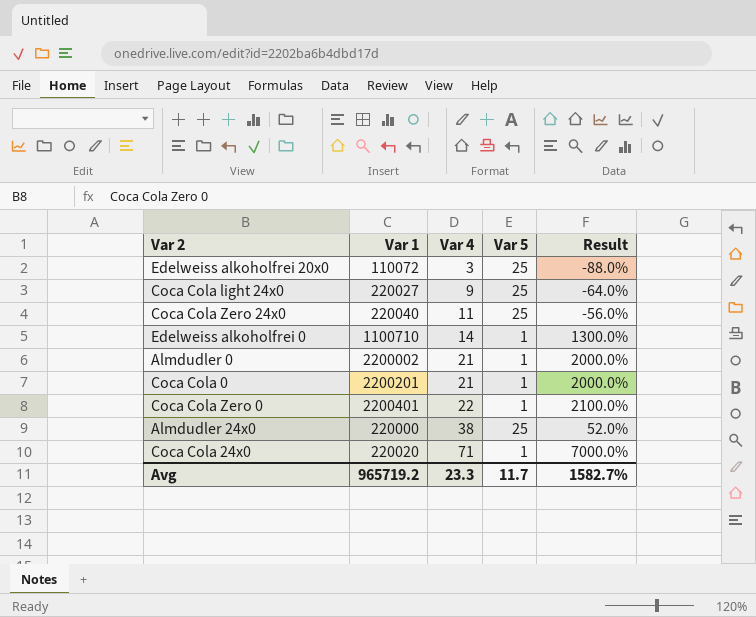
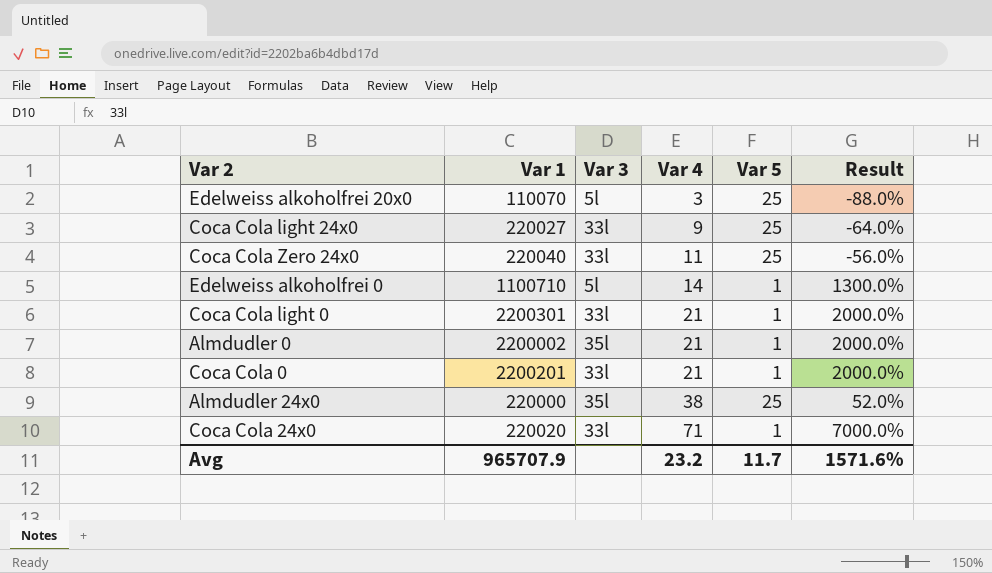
column Var 3 | position: none -> 3
row Coca Cola Zero 0: 2200401 | 22 | 1 | 2100.0% -> none
Edelweiss alkoholfrei 20x0 | Var 1: 110072 -> 110070
row Coca Cola light 0: none -> 2200301 | 33l | 21 | 1 | 2000.0%
Avg | Var 1: 965719.2 -> 965707.9
Avg | Var 4: 23.3 -> 23.2
Avg | Result: 1582.7% -> 1571.6%

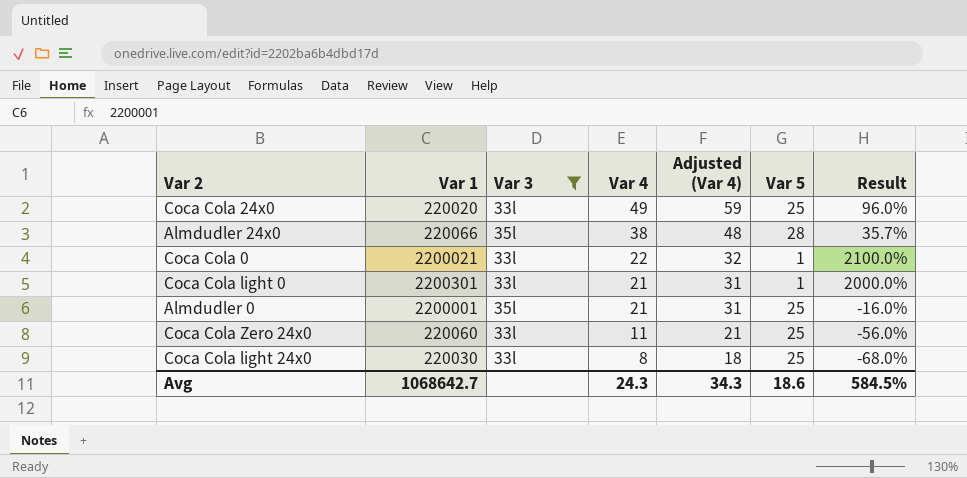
filter: none -> Var 3 != 5l
row order: Var 4 ascending -> Var 4 descending
column Adjusted (Var 4) | formula: none -> [Var 4] + 10
Coca Cola 24x0 | Var 4: 71 -> 49
Coca Cola 24x0 | Var 5: 1 -> 25
Coca Cola 24x0 | Result: 7000.0% -> 96.0%
Almdudler 24x0 | Var 1: 220000 -> 220066
Almdudler 24x0 | Var 5: 25 -> 28
Almdudler 24x0 | Result: 52.0% -> 35.7%
Coca Cola 0 | Var 1: 2200201 -> 2200021
Coca Cola 0 | Var 4: 21 -> 22
Coca Cola 0 | Result: 2000.0% -> 2100.0%
Almdudler 0 | Var 1: 2200002 -> 2200001
Almdudler 0 | Var 5: 1 -> 25
Almdudler 0 | Result: 2000.0% -> -16.0%
Coca Cola Zero 24x0 | Var 1: 220040 -> 220060
Coca Cola light 24x0 | Var 1: 220027 -> 220030
Coca Cola light 24x0 | Var 4: 9 -> 8
Coca Cola light 24x0 | Result: -64.0% -> -68.0%
Avg | Var 1: 965707.9 -> 1068642.7
Avg | Var 4: 23.2 -> 24.3
Avg | Var 5: 11.7 -> 18.6
Avg | Result: 1571.6% -> 584.5%

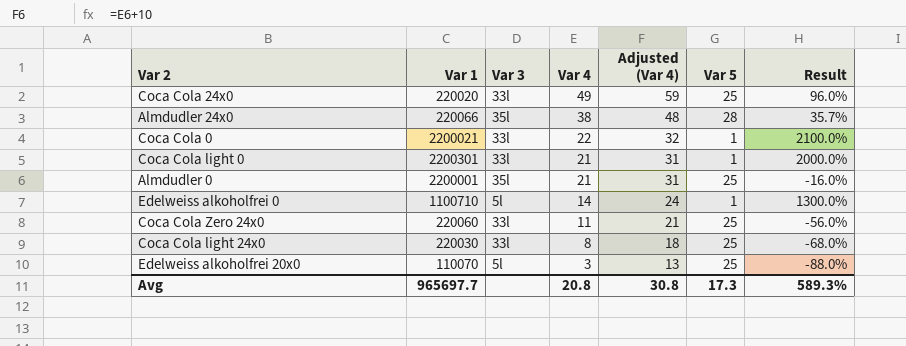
filter: Var 3 != 5l -> none
Avg | Var 1: 1068642.7 -> 965697.7
Avg | Var 4: 24.3 -> 20.8
Avg | Adjusted (Var 4): 34.3 -> 30.8
Avg | Var 5: 18.6 -> 17.3
Avg | Result: 584.5% -> 589.3%

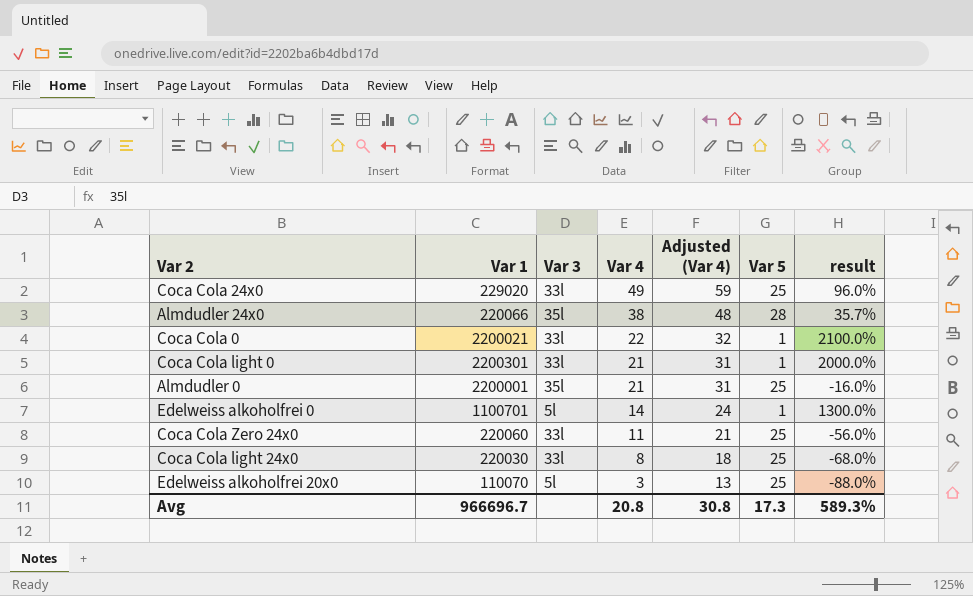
column name: Result -> result
Coca Cola 24x0 | Var 1: 220020 -> 229020
Edelweiss alkoholfrei 0 | Var 1: 1100710 -> 1100701
Avg | Var 1: 965697.7 -> 966696.7

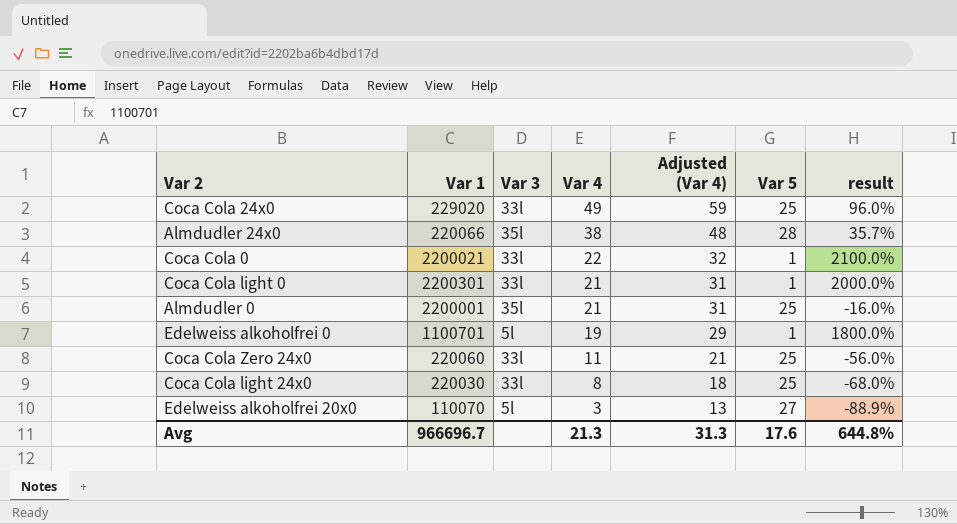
Edelweiss alkoholfrei 0 | Var 4: 14 -> 19
Edelweiss alkoholfrei 0 | Adjusted (Var 4): 24 -> 29
Edelweiss alkoholfrei 0 | result: 1300.0% -> 1800.0%
Edelweiss alkoholfrei 20x0 | Var 5: 25 -> 27
Edelweiss alkoholfrei 20x0 | result: -88.0% -> -88.9%
Avg | Var 4: 20.8 -> 21.3
Avg | Adjusted (Var 4): 30.8 -> 31.3
Avg | Var 5: 17.3 -> 17.6
Avg | result: 589.3% -> 644.8%

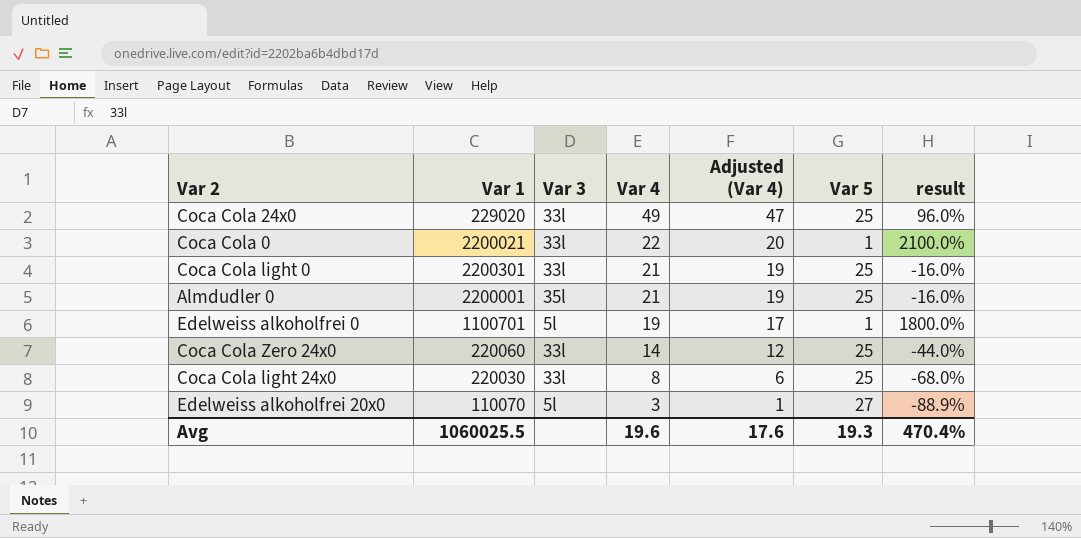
column Adjusted (Var 4) | formula: [Var 4] + 10 -> [Var 4] - 2
row Almdudler 24x0: 220066 | 35l | 38 | 48 | 28 | 35.7% -> none
Coca Cola light 0 | Var 5: 1 -> 25
Coca Cola light 0 | result: 2000.0% -> -16.0%
Coca Cola Zero 24x0 | Var 4: 11 -> 14
Coca Cola Zero 24x0 | result: -56.0% -> -44.0%
Avg | Var 1: 966696.7 -> 1060025.5
Avg | Var 4: 21.3 -> 19.6
Avg | Adjusted (Var 4): 31.3 -> 17.6
Avg | Var 5: 17.6 -> 19.3
Avg | result: 644.8% -> 470.4%

